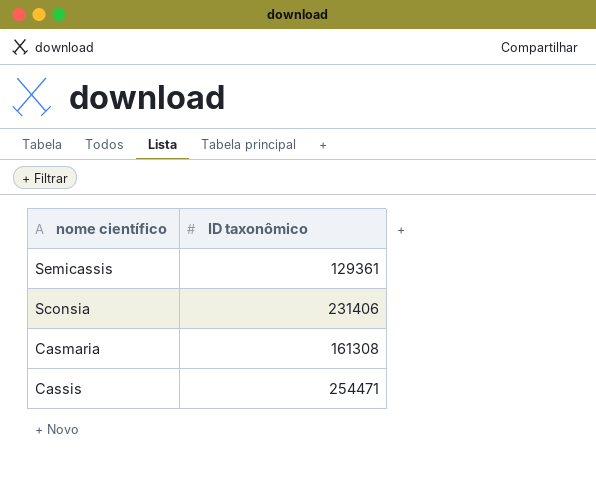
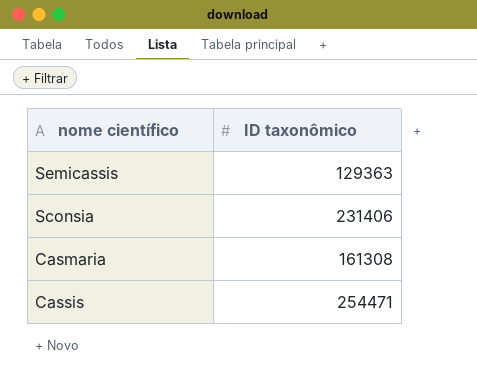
Semicassis | ID taxonômico: 129361 -> 129363

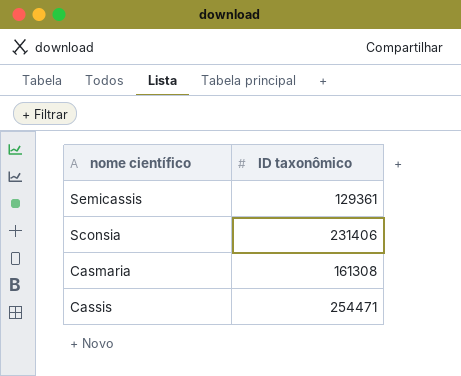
Semicassis | ID taxonômico: 129363 -> 129361

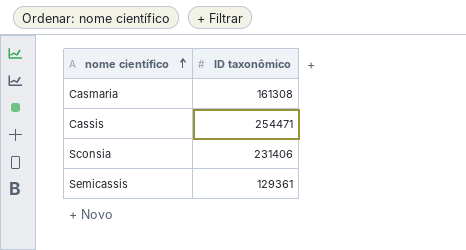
row order: none -> nome científico ascending

